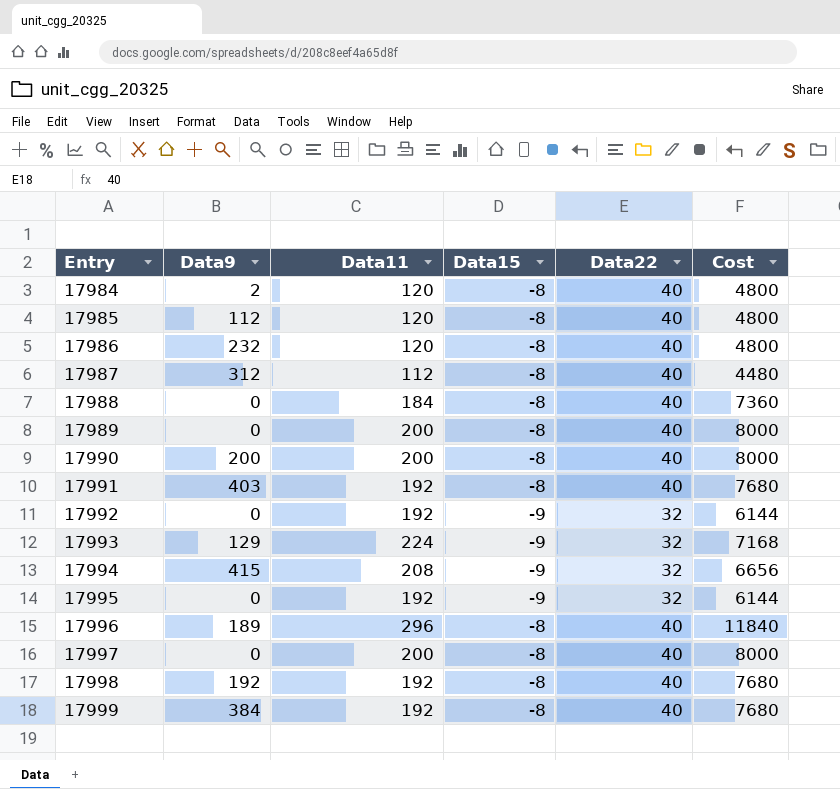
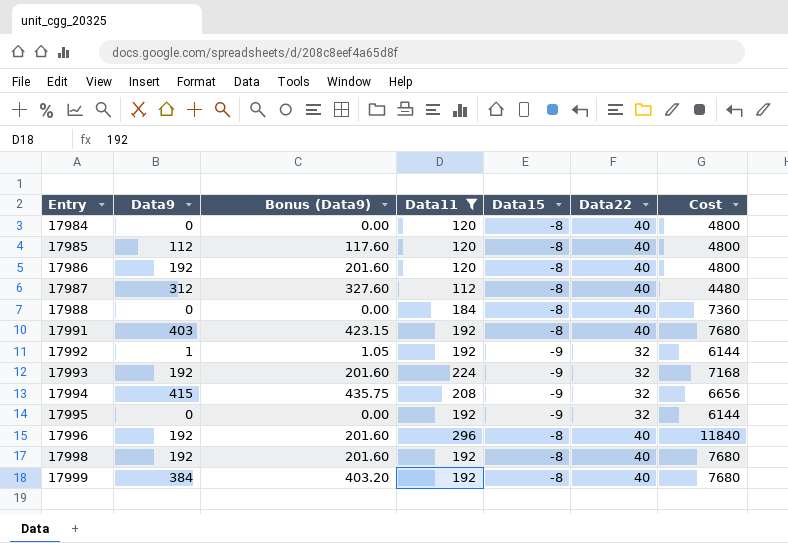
filter: none -> Data11 != 200
column Bonus (Data9) | formula: none -> [Data9] * 1.05
17984 | Data9: 2 -> 0
17986 | Data9: 232 -> 192
17992 | Data9: 0 -> 1
17993 | Data9: 129 -> 192
17996 | Data9: 189 -> 192

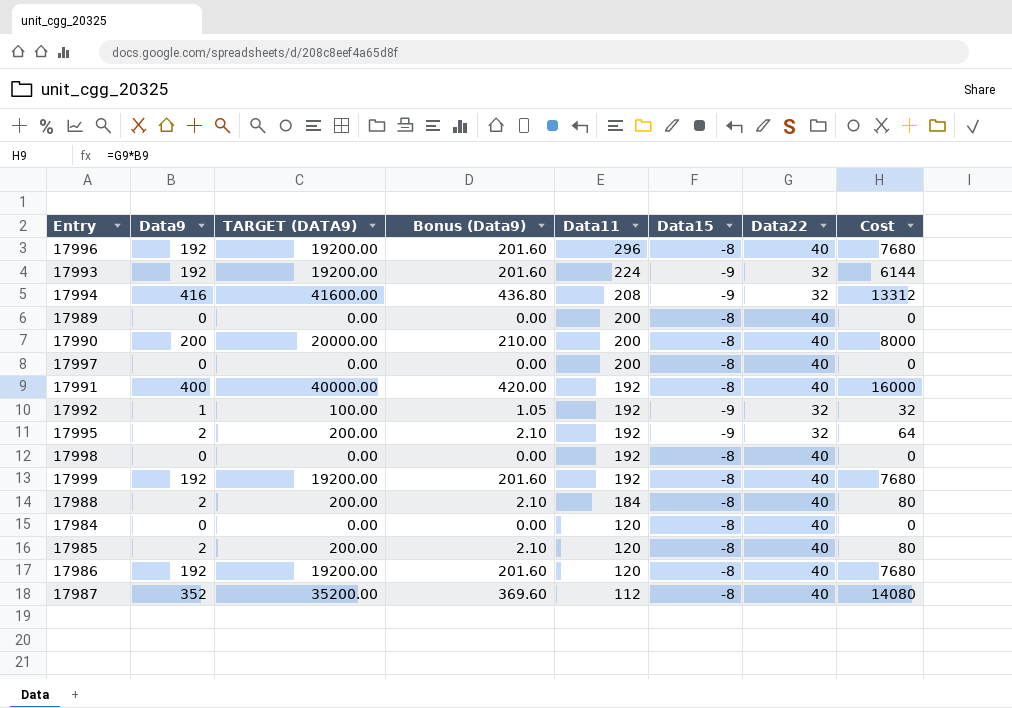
filter: Data11 != 200 -> none
row order: Entry ascending -> Data11 descending
column TARGET (DATA9) | formula: none -> [Data9] * 100
column Cost | formula: [Data11] * [Data22] -> [Data9] * [Data22]
17994 | Data9: 415 -> 416
17994 | Bonus (Data9): 435.75 -> 436.80
17991 | Data9: 403 -> 400
17991 | Bonus (Data9): 423.15 -> 420.00
17995 | Data9: 0 -> 2
17995 | Bonus (Data9): 0.00 -> 2.10
17998 | Data9: 192 -> 0
17998 | Bonus (Data9): 201.60 -> 0.00
17999 | Data9: 384 -> 192
17999 | Bonus (Data9): 403.20 -> 201.60
17988 | Data9: 0 -> 2
17988 | Bonus (Data9): 0.00 -> 2.10
17985 | Data9: 112 -> 2
17985 | Bonus (Data9): 117.60 -> 2.10
17987 | Data9: 312 -> 352
17987 | Bonus (Data9): 327.60 -> 369.60

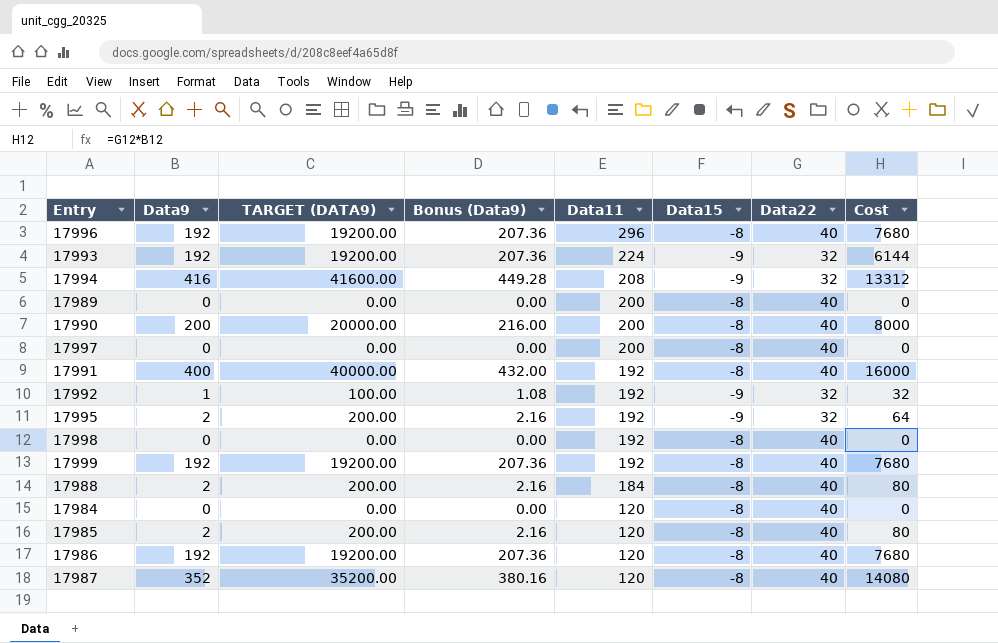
column Bonus (Data9) | formula: [Data9] * 1.05 -> [Data9] * 1.08
17987 | Data11: 112 -> 120

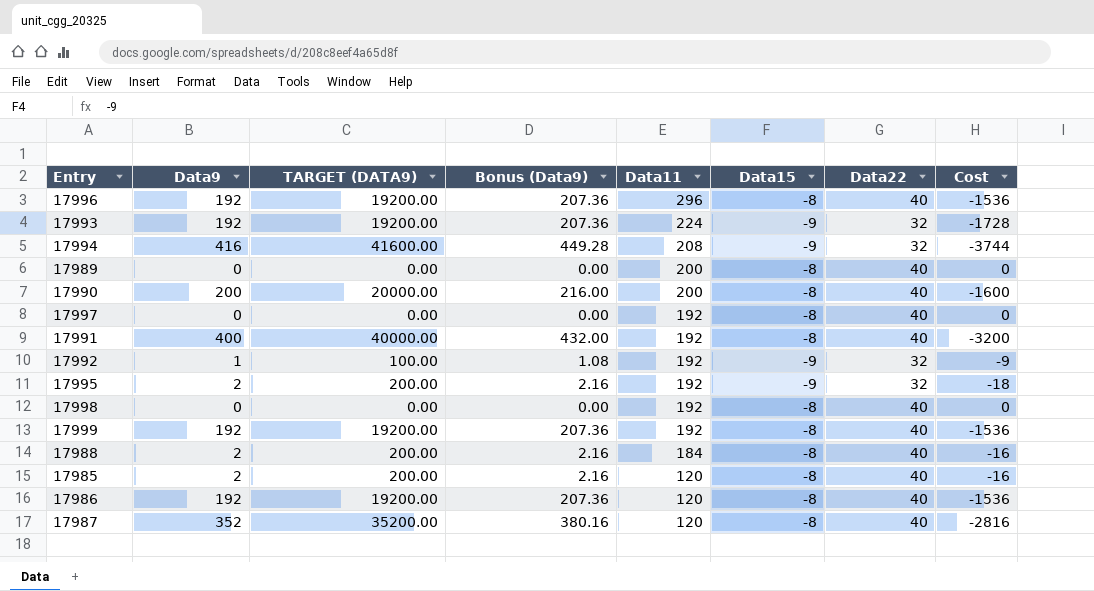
column Cost | formula: [Data9] * [Data22] -> [Data9] * [Data15]
row 17984: 0 | 0.00 | 0.00 | 120 | -8 | 40 | 0 -> none
17997 | Data11: 200 -> 192

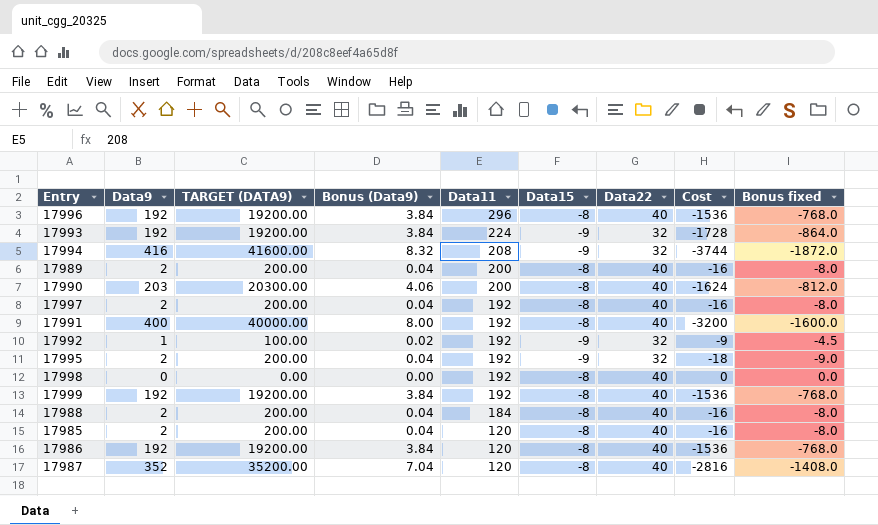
column Bonus (Data9) | formula: [Data9] * 1.08 -> [Data9] * 0.02
column Bonus fixed | formula: none -> [Cost] * 0.5
17989 | Data9: 0 -> 2
17989 | TARGET (DATA9): 0.00 -> 200.00
17989 | Cost: 0 -> -16
17990 | Data9: 200 -> 203
17990 | TARGET (DATA9): 20000.00 -> 20300.00
17990 | Cost: -1600 -> -1624
17997 | Data9: 0 -> 2
17997 | TARGET (DATA9): 0.00 -> 200.00
17997 | Cost: 0 -> -16

